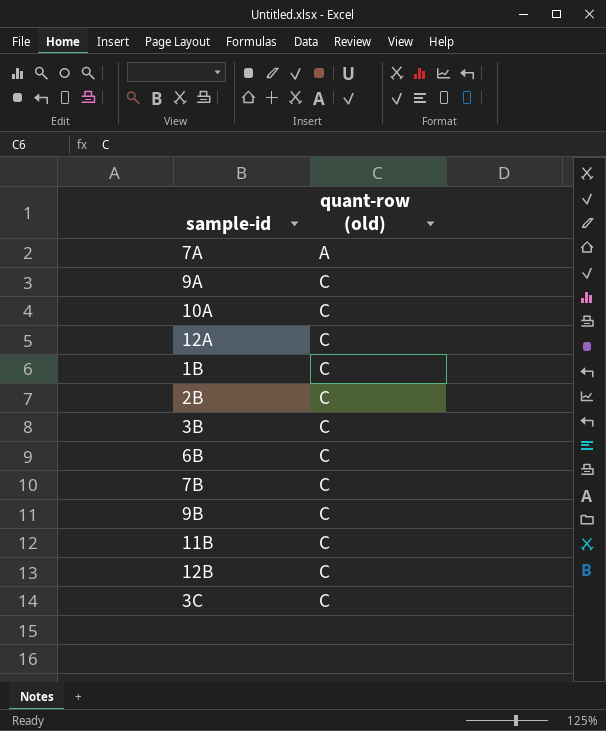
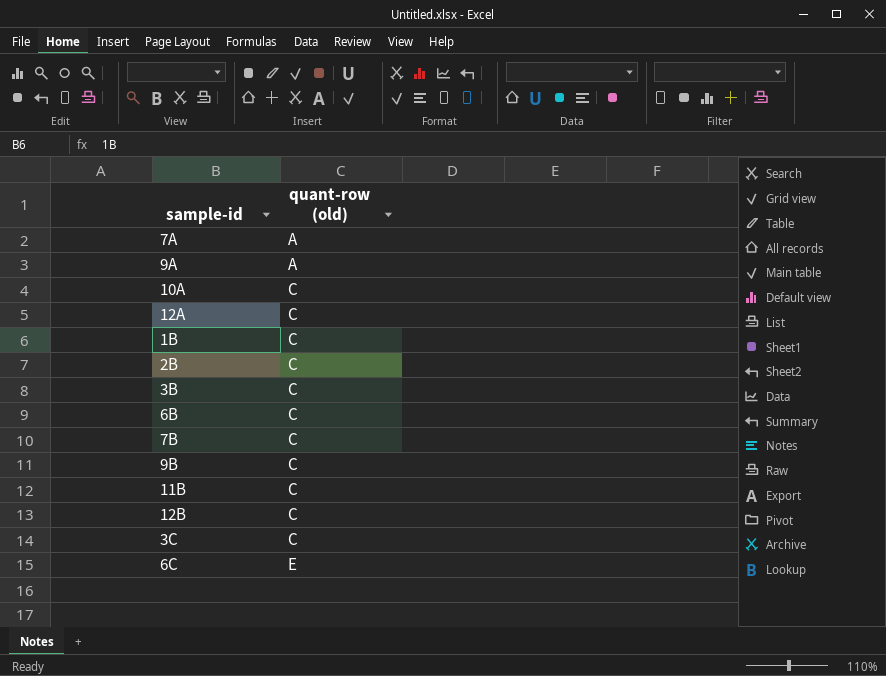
9A | quant-row (old): C -> A
row 6C: none -> E

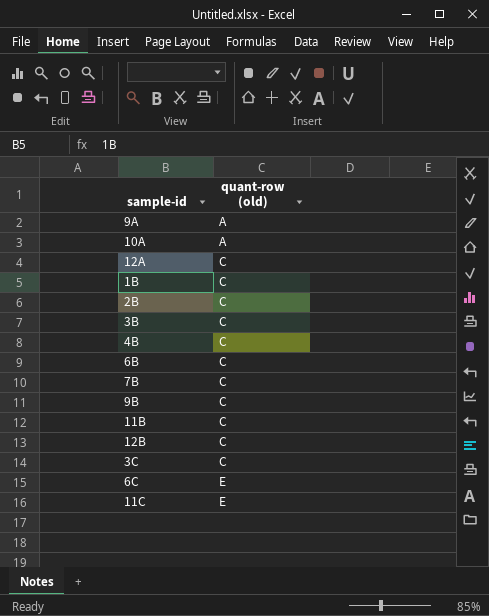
row 7A: A -> none
10A | quant-row (old): C -> A
row 4B: none -> C
row 11C: none -> E

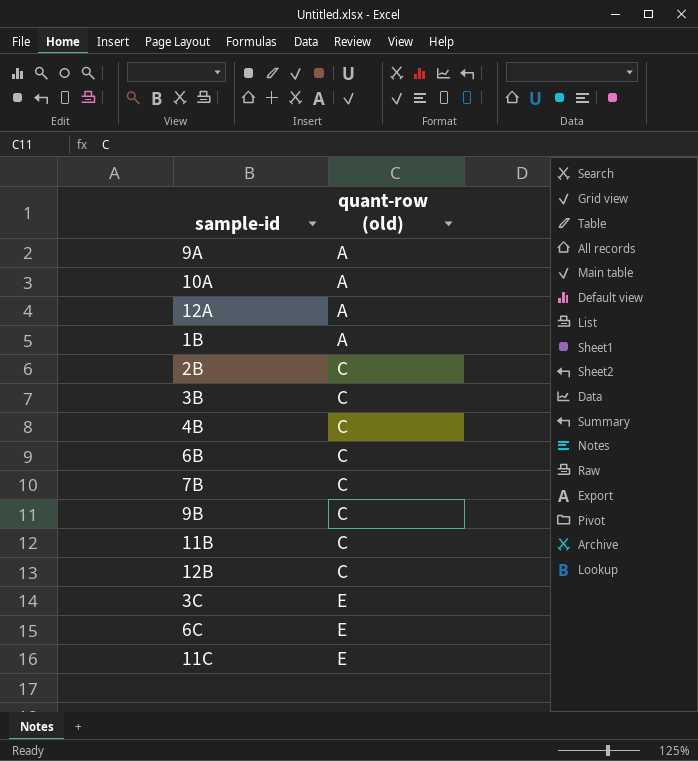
12A | quant-row (old): C -> A
1B | quant-row (old): C -> A
3C | quant-row (old): C -> E

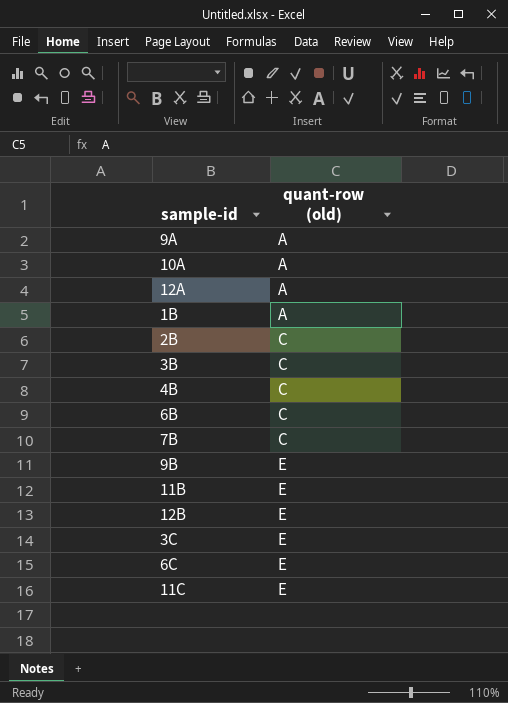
9B | quant-row (old): C -> E
11B | quant-row (old): C -> E
12B | quant-row (old): C -> E

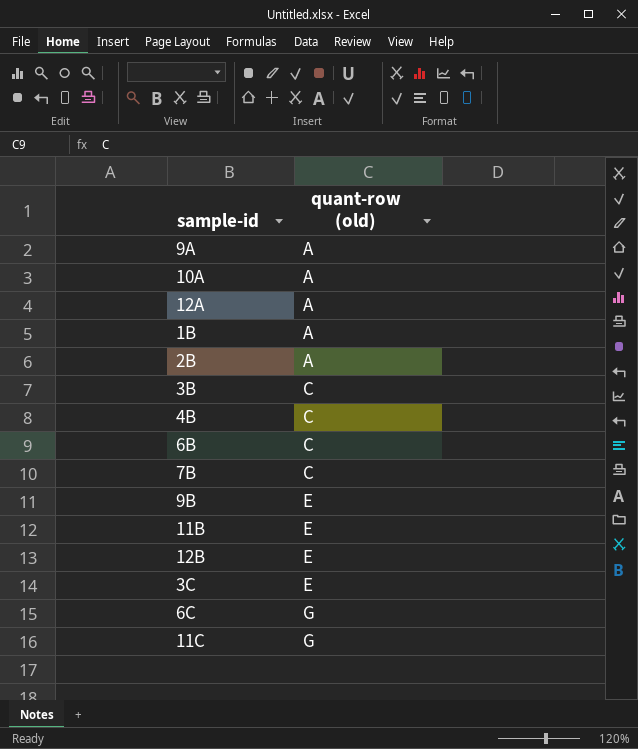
2B | quant-row (old): C -> A
6C | quant-row (old): E -> G
11C | quant-row (old): E -> G

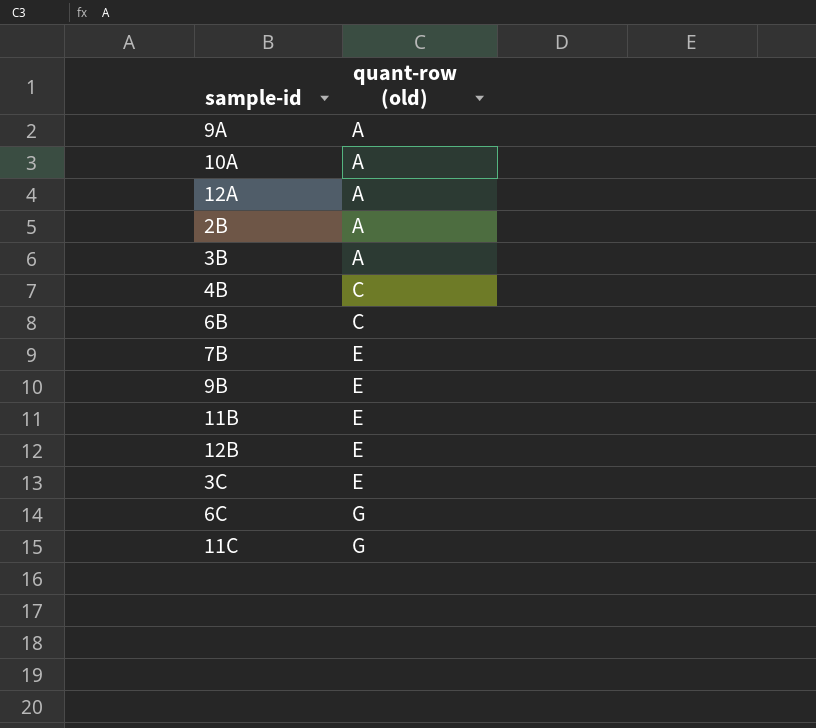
row 1B: A -> none
3B | quant-row (old): C -> A
7B | quant-row (old): C -> E

